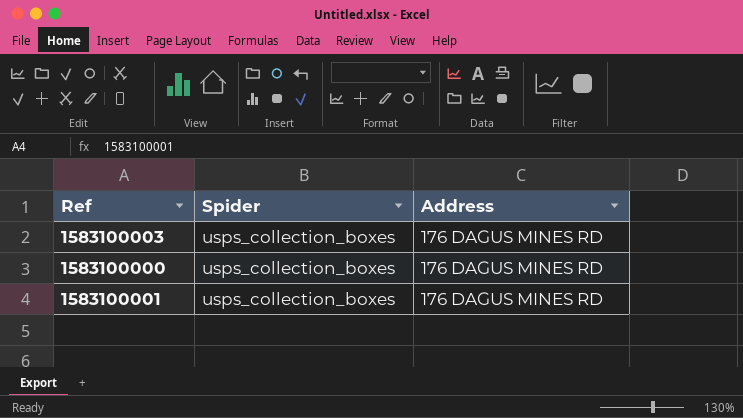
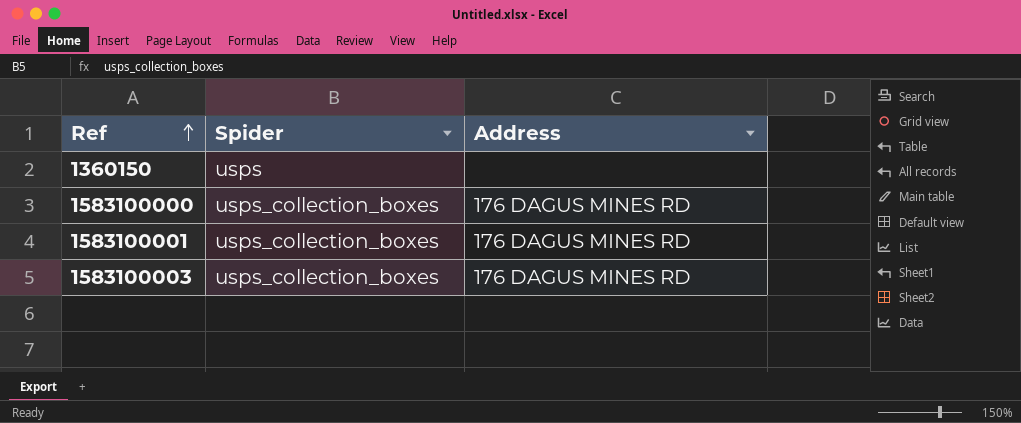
row order: none -> Ref ascending
row 1360150: none -> usps | none

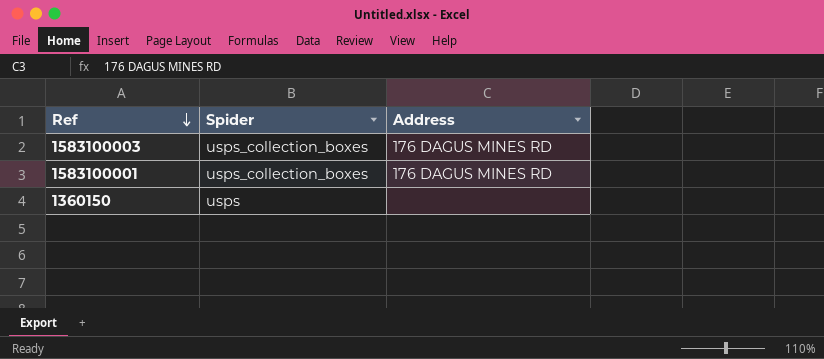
row order: Ref ascending -> Ref descending
row 1583100000: usps_collection_boxes | 176 DAGUS MINES RD -> none

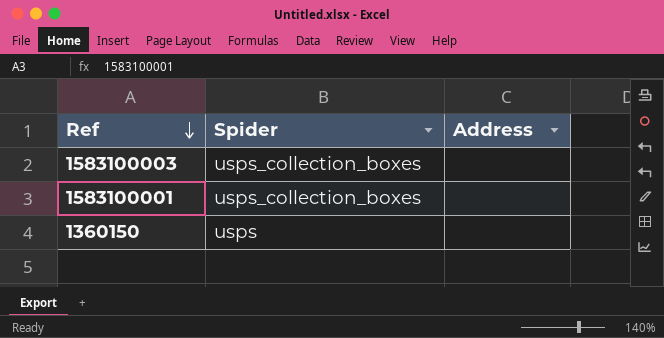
1583100003 | Address: 176 DAGUS MINES RD -> none
1583100001 | Address: 176 DAGUS MINES RD -> none

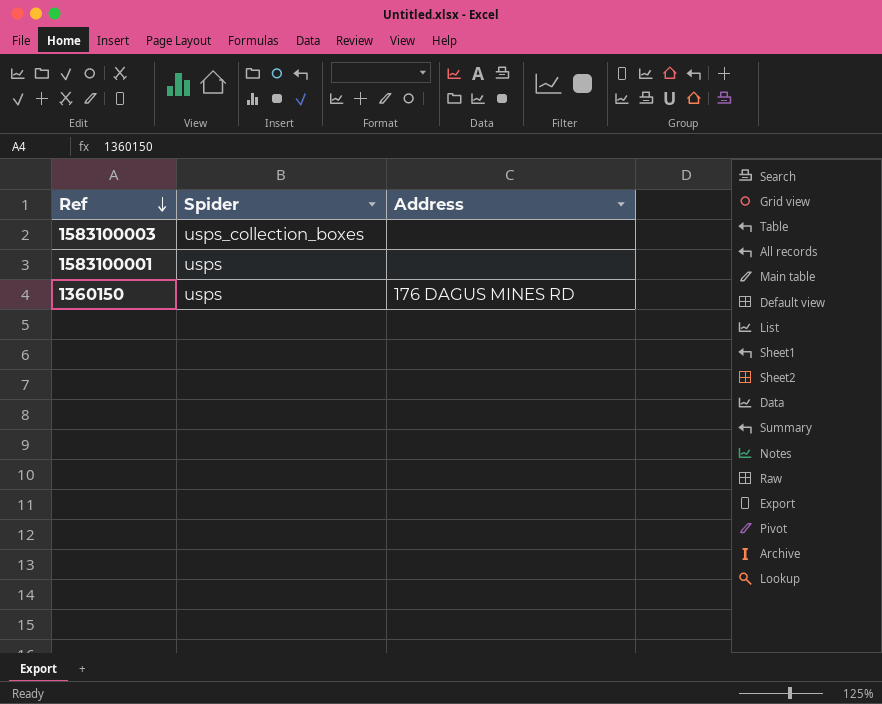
1583100001 | Spider: usps_collection_boxes -> usps
1360150 | Address: none -> 176 DAGUS MINES RD

